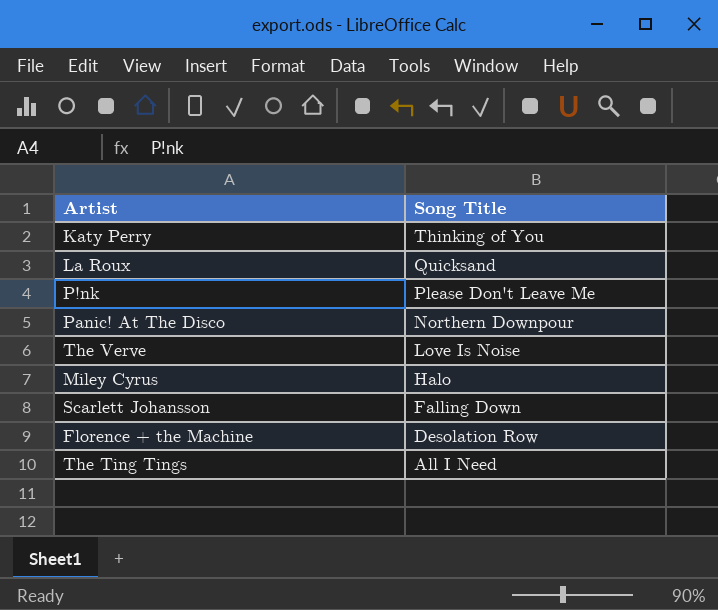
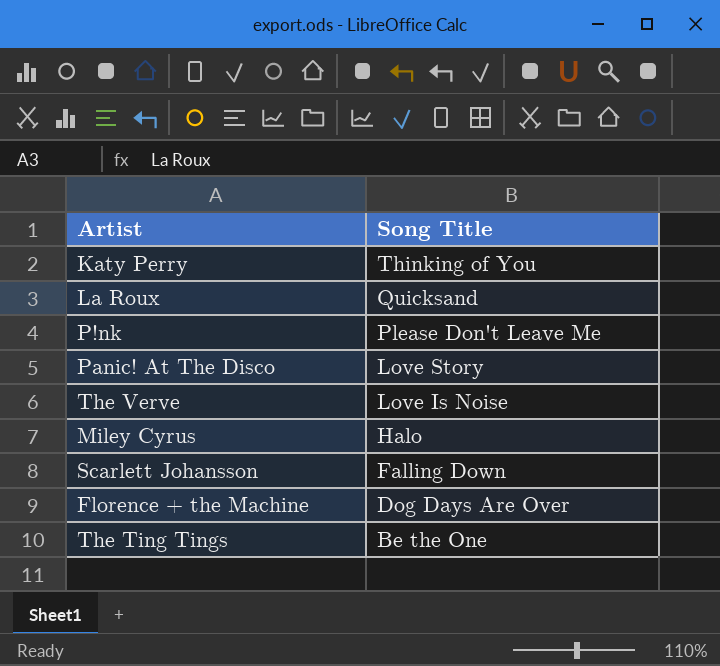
Panic! At The Disco | Song Title: Northern Downpour -> Love Story
Florence + the Machine | Song Title: Desolation Row -> Dog Days Are Over
The Ting Tings | Song Title: All I Need -> Be the One

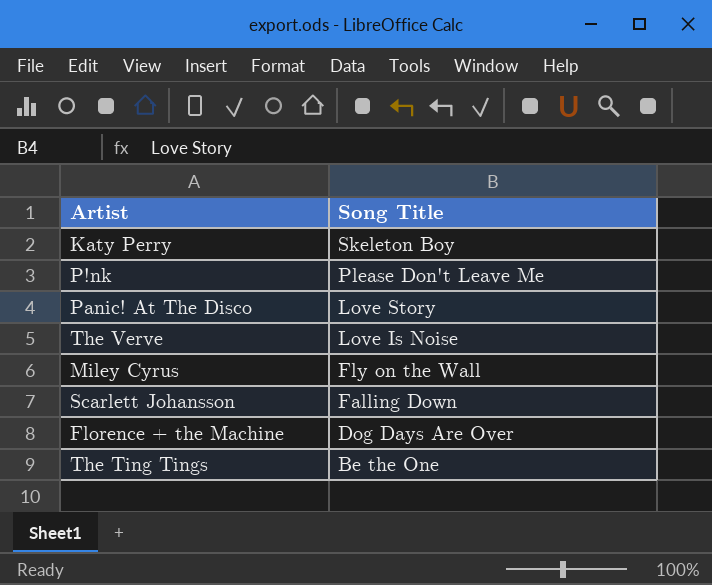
row La Roux: Quicksand -> none
Katy Perry | Song Title: Thinking of You -> Skeleton Boy
Miley Cyrus | Song Title: Halo -> Fly on the Wall

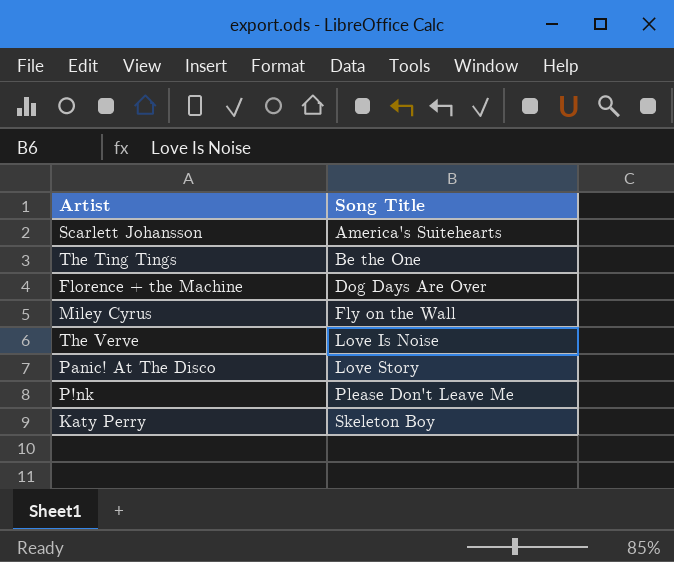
row order: Song Title descending -> Song Title ascending
Scarlett Johansson | Song Title: Falling Down -> America's Suitehearts

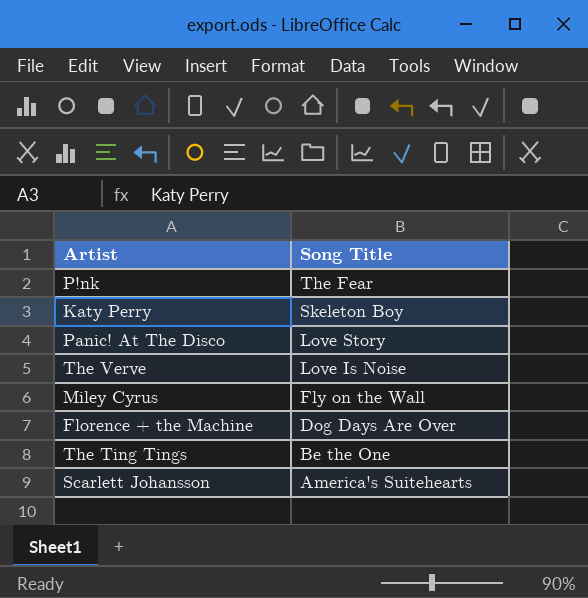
row order: Song Title ascending -> Song Title descending
P!nk | Song Title: Please Don't Leave Me -> The Fear

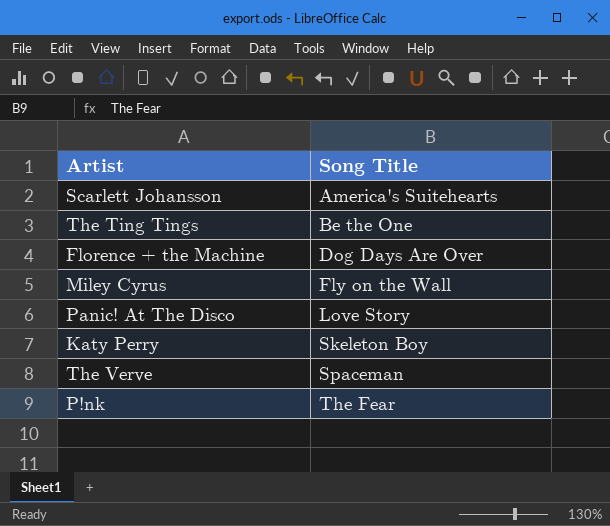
row order: Song Title descending -> Song Title ascending
The Verve | Song Title: Love Is Noise -> Spaceman

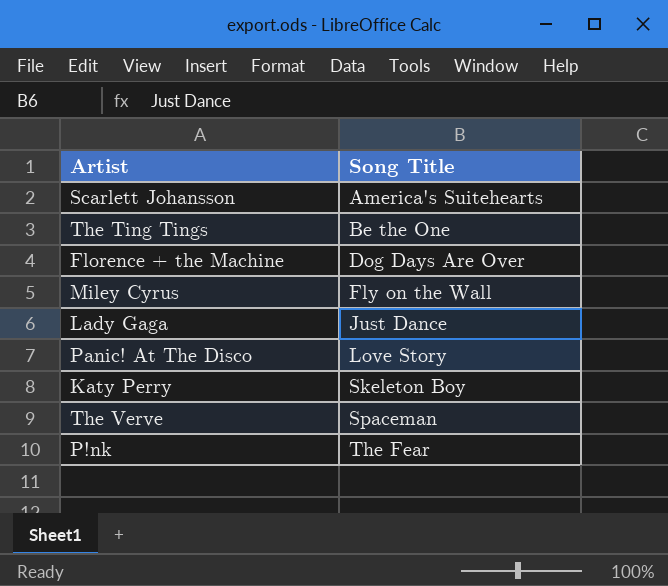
row Lady Gaga: none -> Just Dance

